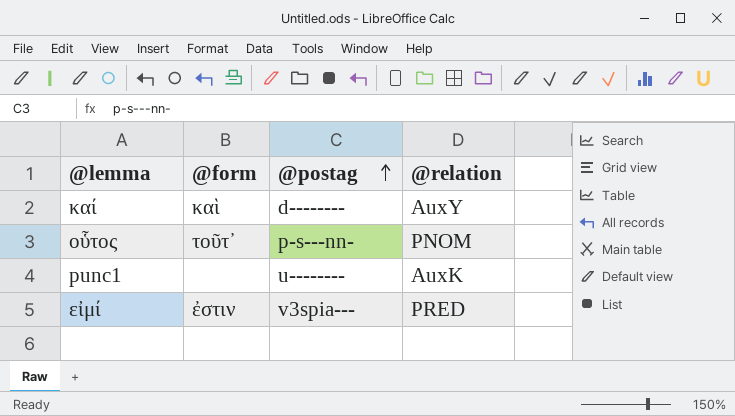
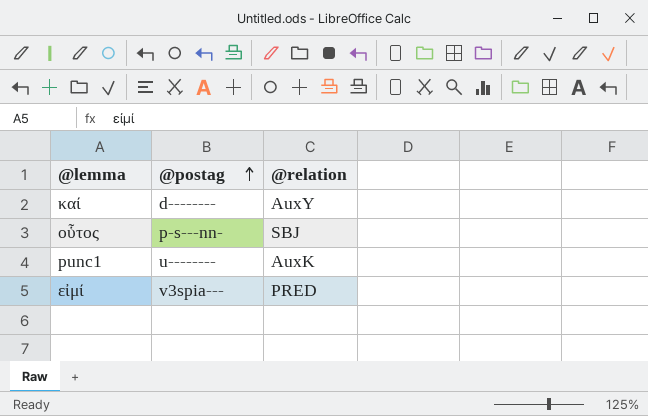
column @form | position: 2 -> none
οὗτος | @relation: PNOM -> SBJ

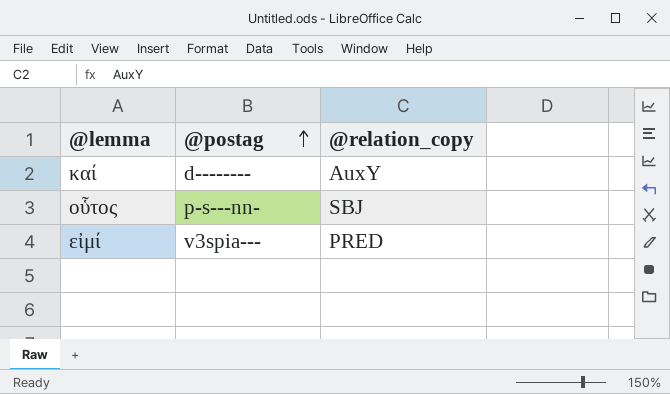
column name: @relation -> @relation_copy
row punc1: u-------- | AuxK -> none

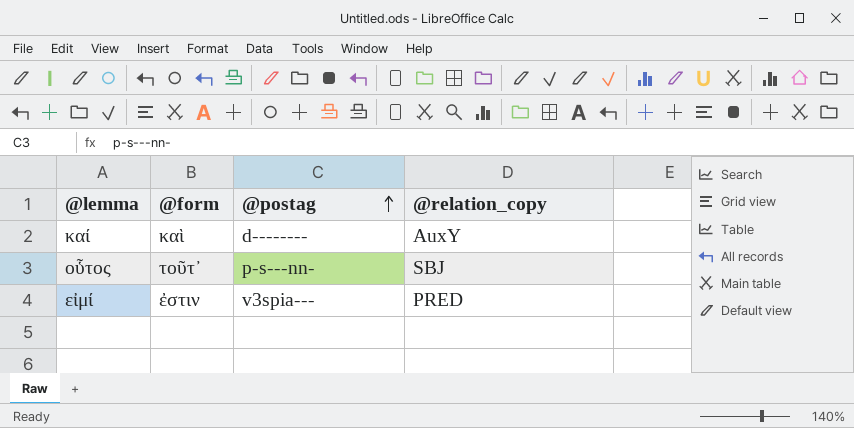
column @form | position: none -> 2

